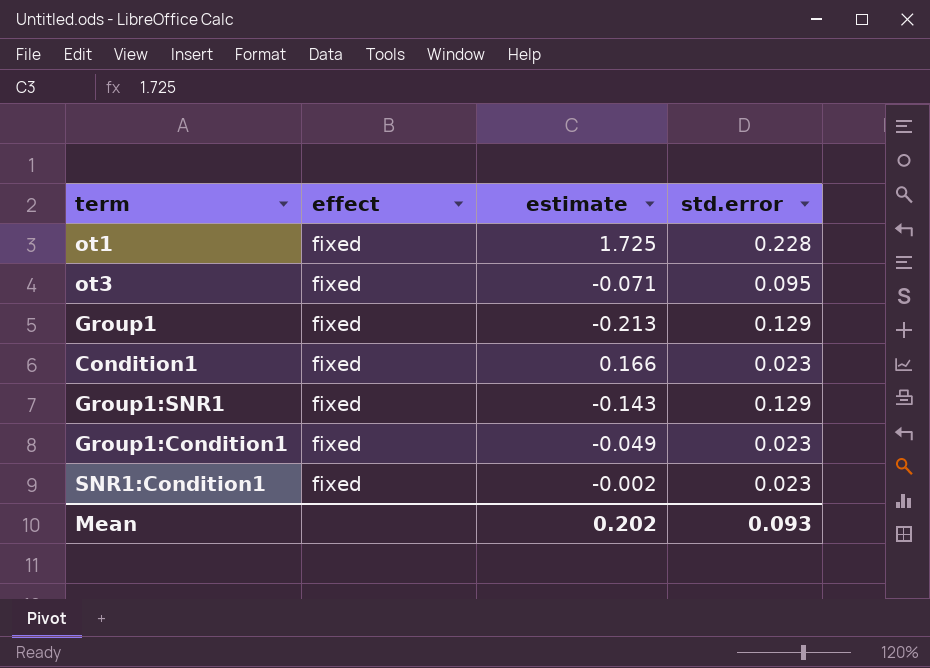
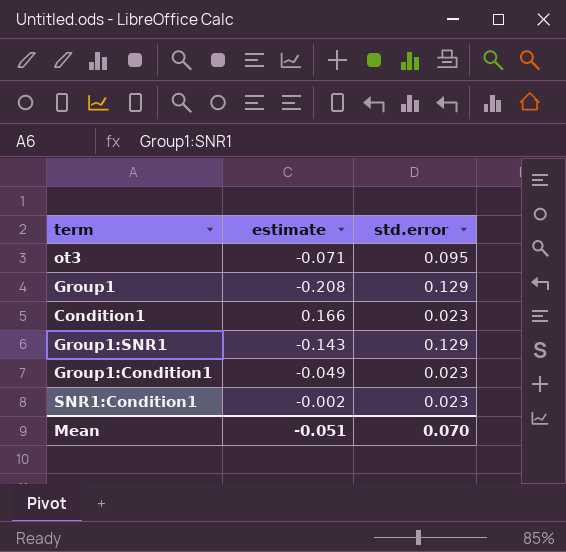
column effect | position: 2 -> none
row ot1: fixed | 1.725 | 0.228 -> none
Group1 | estimate: -0.213 -> -0.208
Mean | estimate: 0.202 -> -0.051
Mean | std.error: 0.093 -> 0.070

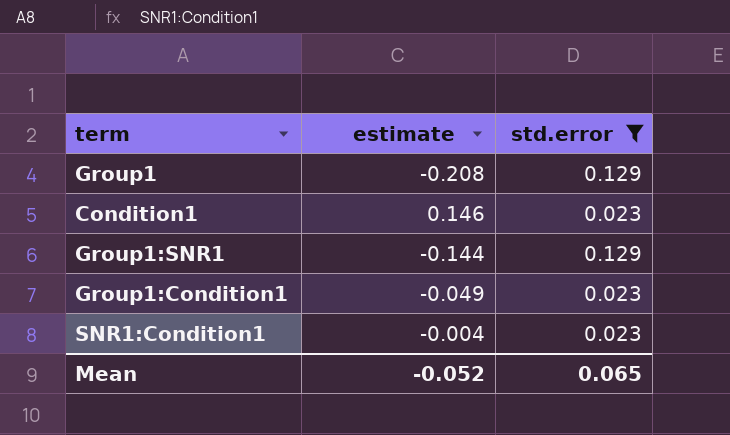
filter: none -> std.error != 0.095
Condition1 | estimate: 0.166 -> 0.146
Group1:SNR1 | estimate: -0.143 -> -0.144
SNR1:Condition1 | estimate: -0.002 -> -0.004
Mean | estimate: -0.051 -> -0.052
Mean | std.error: 0.070 -> 0.065

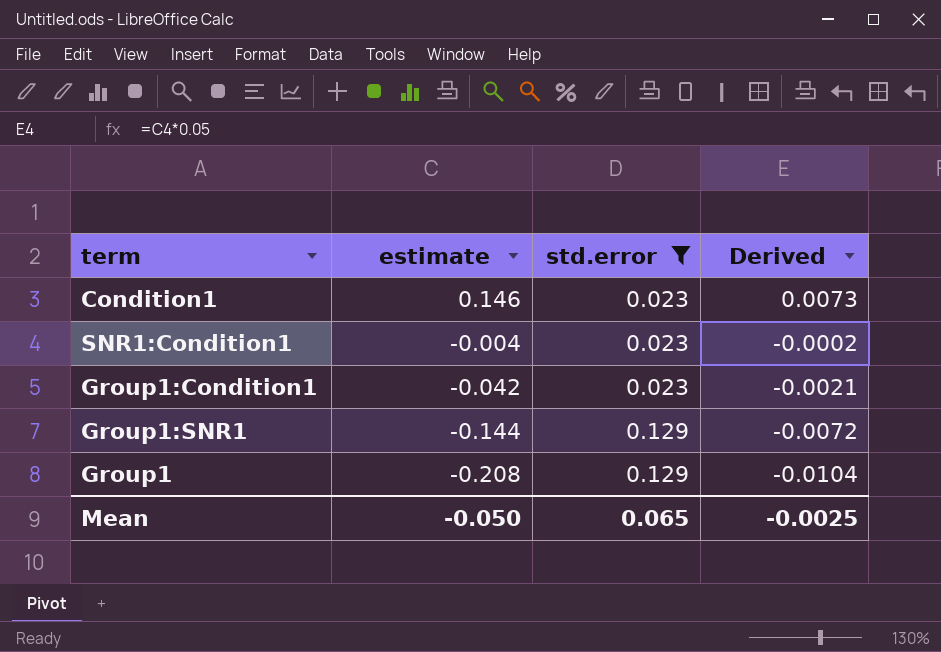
row order: none -> estimate descending
column Derived | formula: none -> [estimate] * 0.05
Group1:Condition1 | estimate: -0.049 -> -0.042
Mean | estimate: -0.052 -> -0.050

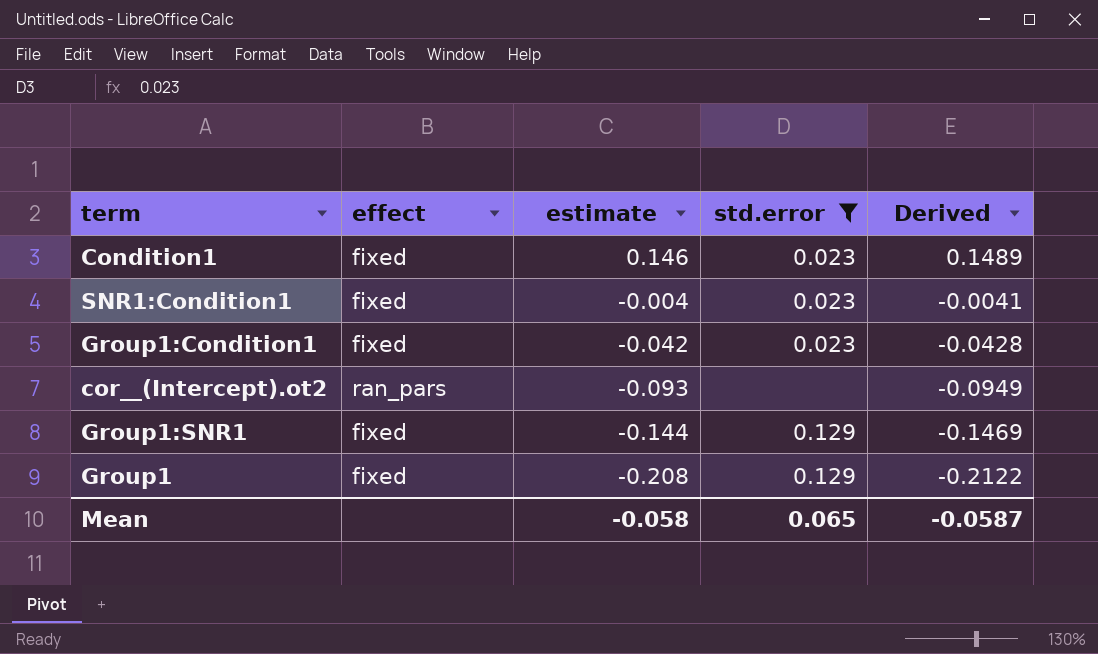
column effect | position: none -> 2
column Derived | formula: [estimate] * 0.05 -> [estimate] * 1.02
row cor__(Intercept).ot2: none -> ran_pars | -0.093 | none | -0.0949
Mean | estimate: -0.050 -> -0.058
Mean | Derived: -0.0025 -> -0.0587

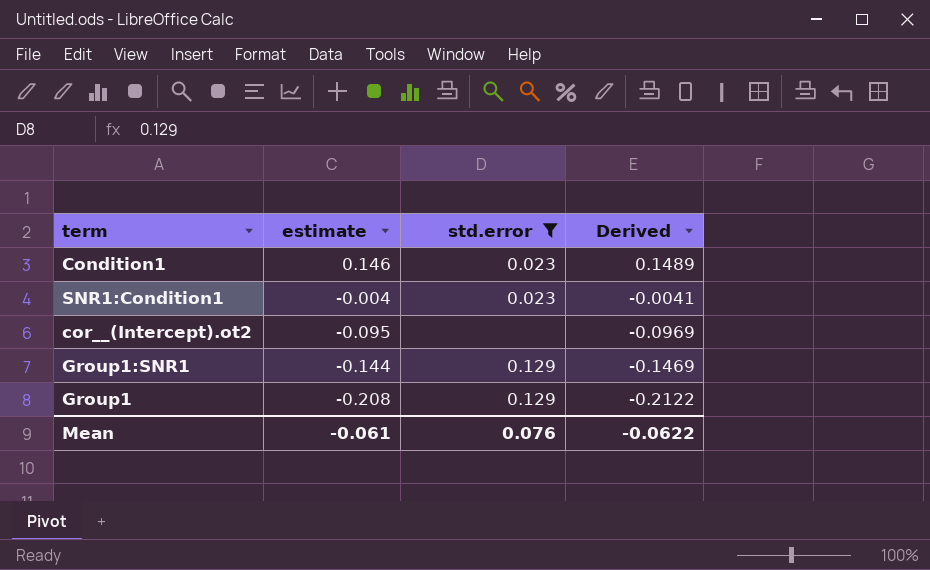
column effect | position: 2 -> none
row Group1:Condition1: fixed | -0.042 | 0.023 | -0.0428 -> none
cor__(Intercept).ot2 | estimate: -0.093 -> -0.095
cor__(Intercept).ot2 | Derived: -0.0949 -> -0.0969
Mean | estimate: -0.058 -> -0.061
Mean | std.error: 0.065 -> 0.076
Mean | Derived: -0.0587 -> -0.0622

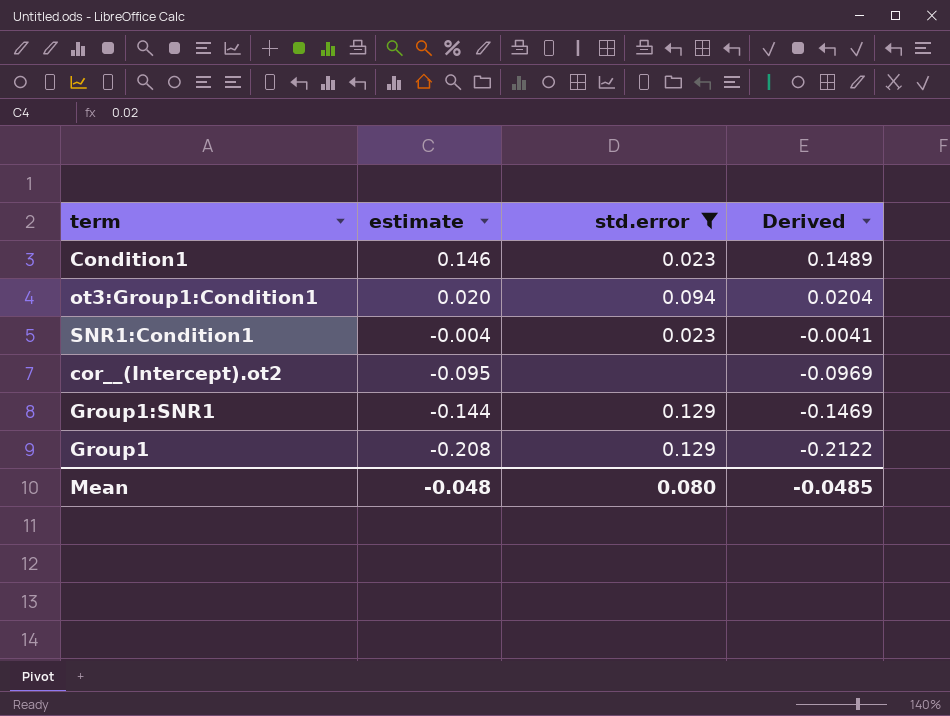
row ot3:Group1:Condition1: none -> 0.020 | 0.094 | 0.0204
Mean | estimate: -0.061 -> -0.048
Mean | std.error: 0.076 -> 0.080
Mean | Derived: -0.0622 -> -0.0485

